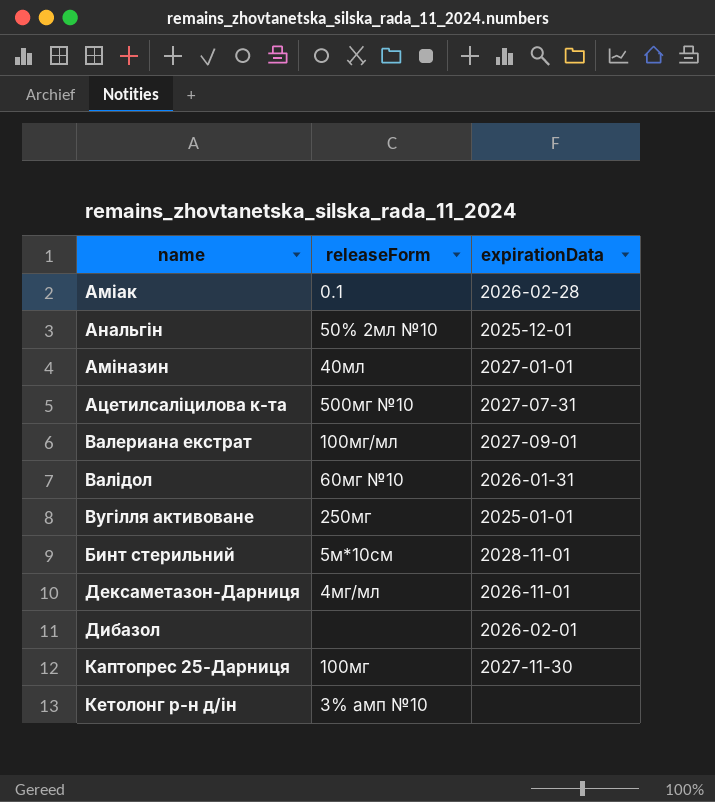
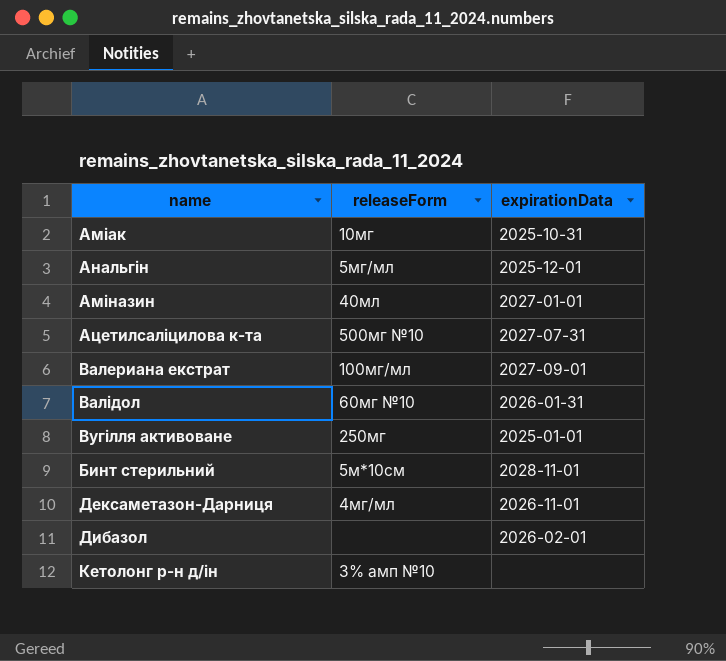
row Каптопрес 25-Дарниця: 100мг | 2027-11-30 -> none
Аміак | releaseForm: 0.1 -> 10мг
Аміак | expirationData: 2026-02-28 -> 2025-10-31
Анальгін | releaseForm: 50% 2мл №10 -> 5мг/мл

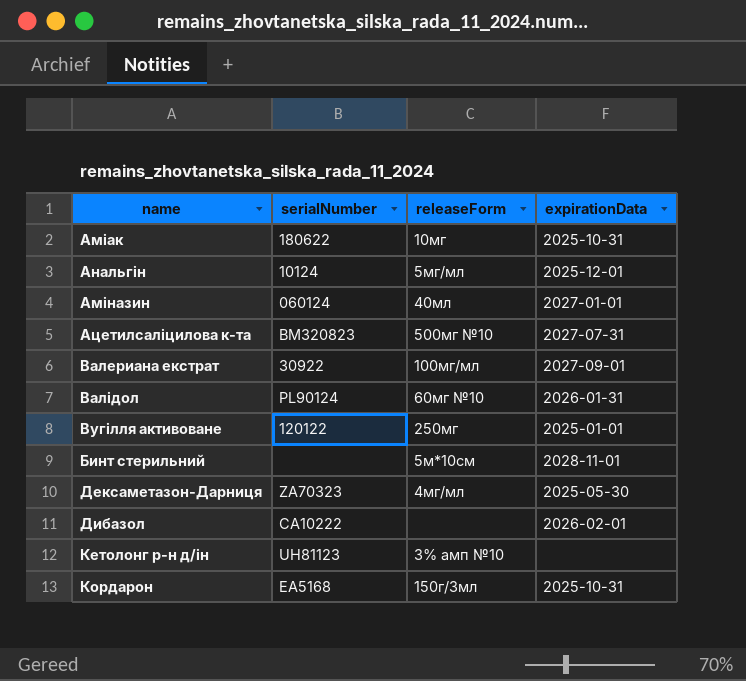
column serialNumber | position: none -> 2
Дексаметазон-Дарниця | expirationData: 2026-11-01 -> 2025-05-30
row Кордарон: none -> EA5168 | 150г/3мл | 2025-10-31

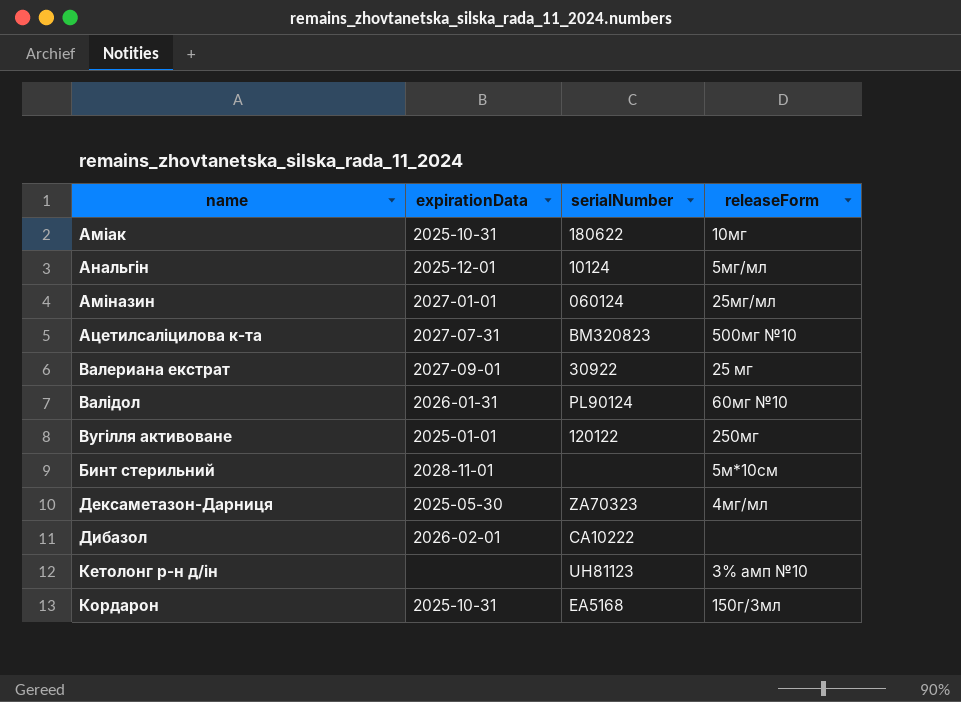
column expirationData | position: 4 -> 2
Аміназин | releaseForm: 40мл -> 25мг/мл
Валериана екстрат | releaseForm: 100мг/мл -> 25 мг

